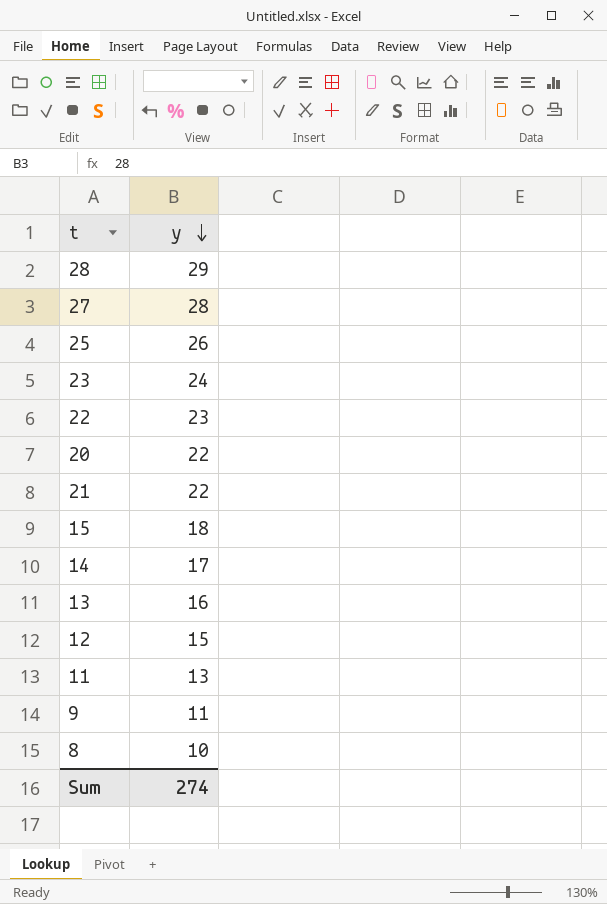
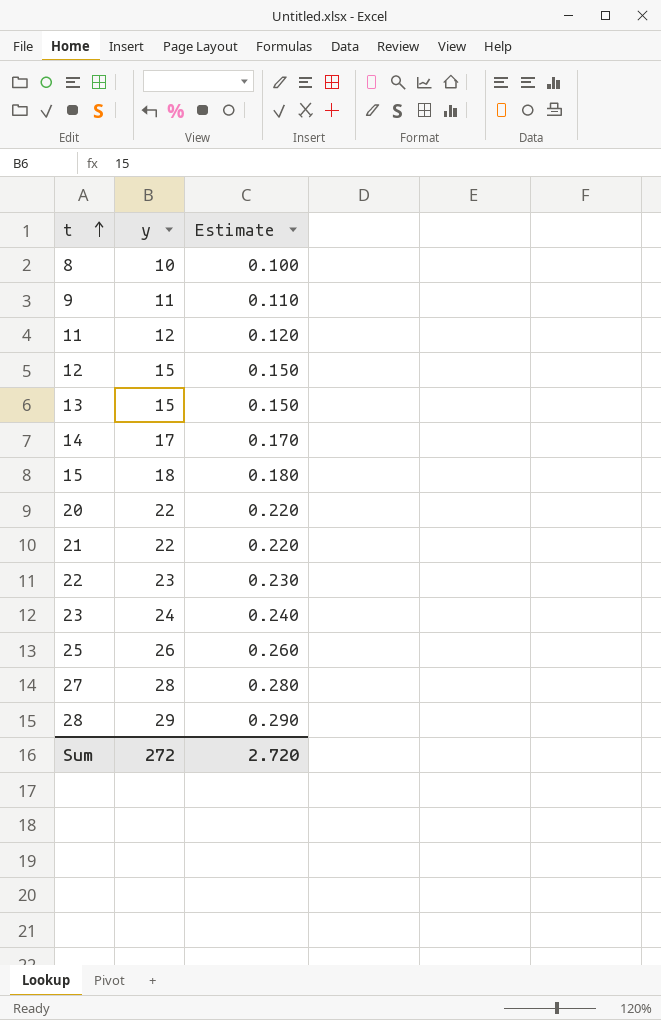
row order: y descending -> t ascending
column Estimate | formula: none -> [y] * 0.01
11 | y: 13 -> 12
13 | y: 16 -> 15
Sum | y: 274 -> 272

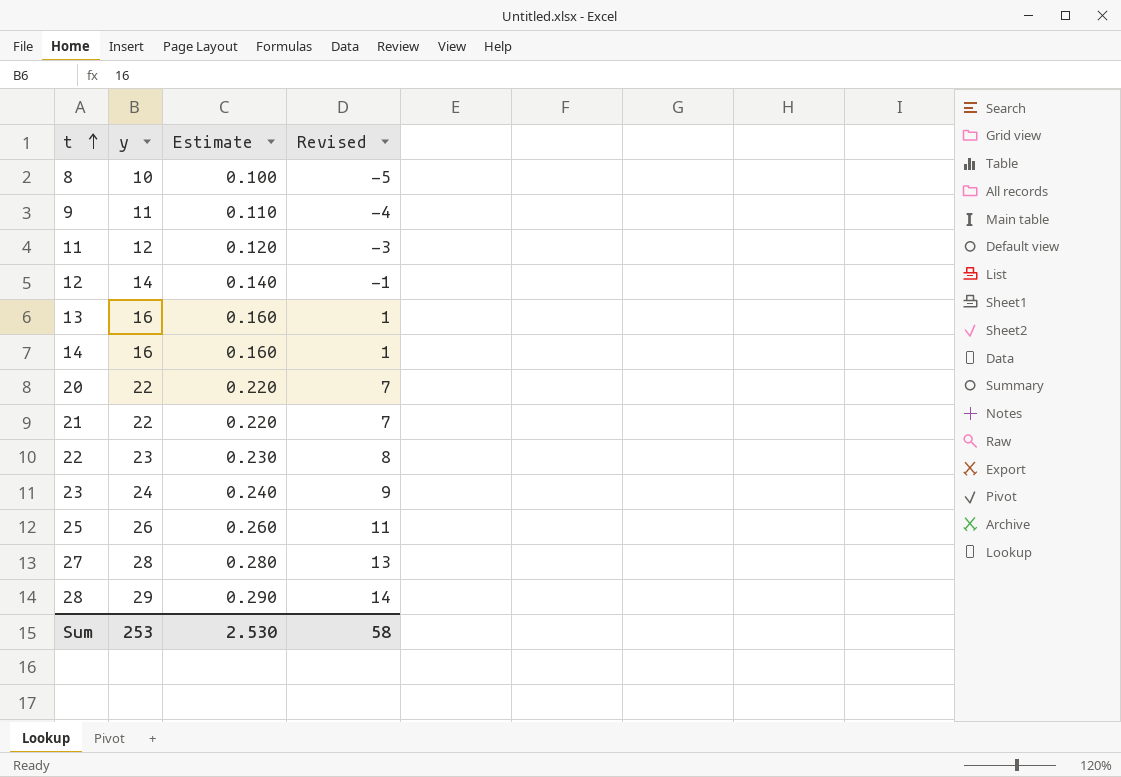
column Revised | formula: none -> [y] - 15
row 15: 18 | 0.180 -> none
12 | y: 15 -> 14
12 | Estimate: 0.150 -> 0.140
13 | y: 15 -> 16
13 | Estimate: 0.150 -> 0.160
14 | y: 17 -> 16
14 | Estimate: 0.170 -> 0.160
Sum | y: 272 -> 253
Sum | Estimate: 2.720 -> 2.530

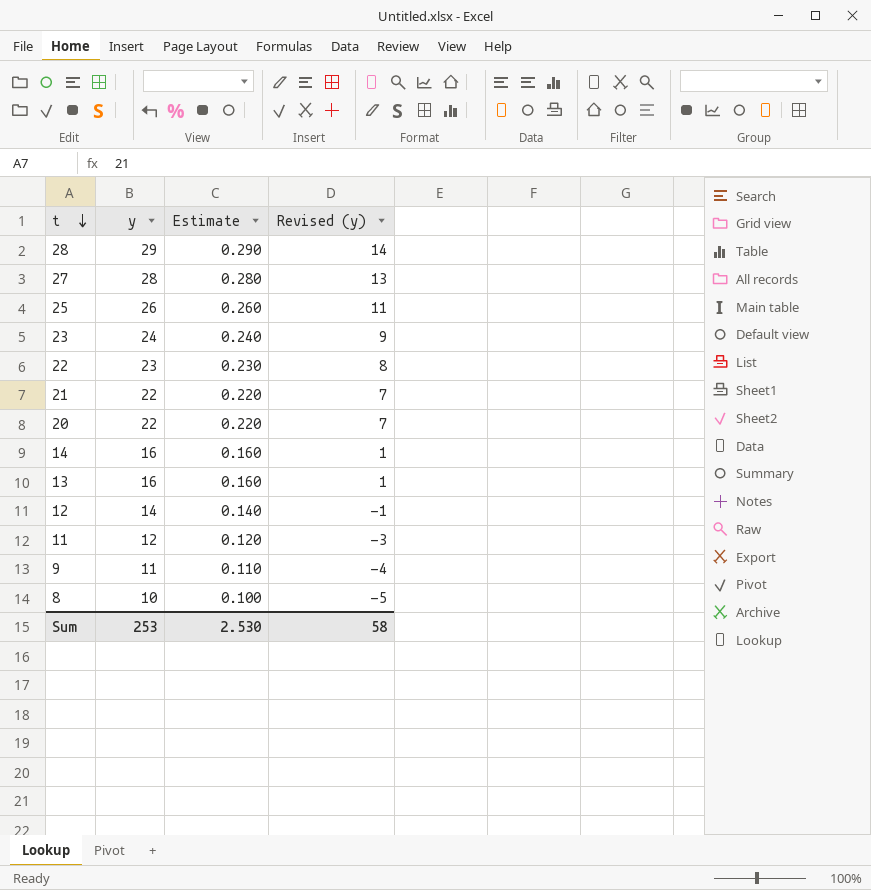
row order: t ascending -> t descending
column name: Revised -> Revised (y)

